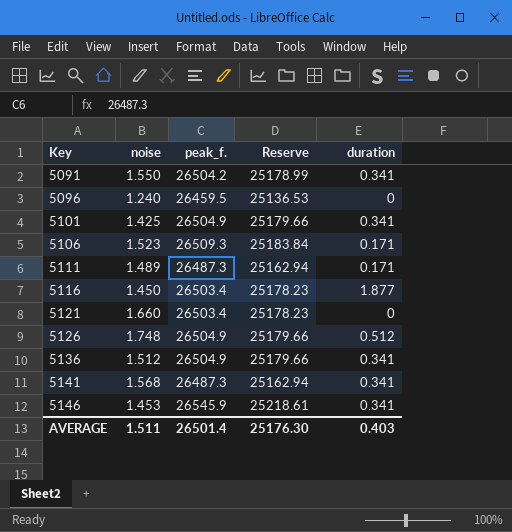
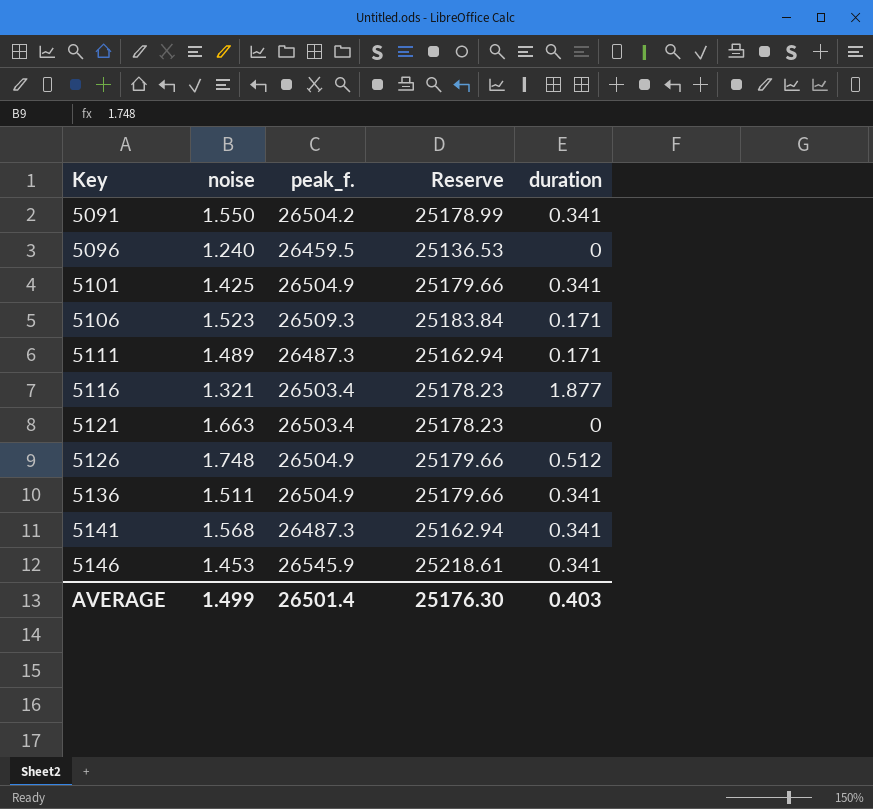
5116 | noise: 1.450 -> 1.321
5121 | noise: 1.660 -> 1.663
5136 | noise: 1.512 -> 1.511
AVERAGE | noise: 1.511 -> 1.499

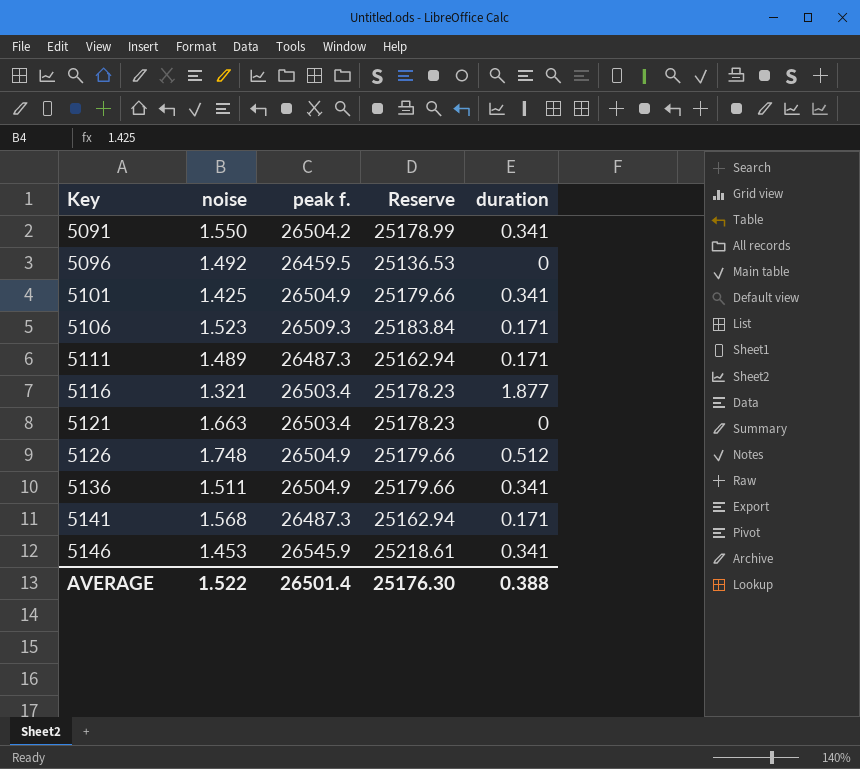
column name: peak_f. -> peak f.
5096 | noise: 1.240 -> 1.492
5141 | duration: 0.341 -> 0.171
AVERAGE | noise: 1.499 -> 1.522
AVERAGE | duration: 0.403 -> 0.388

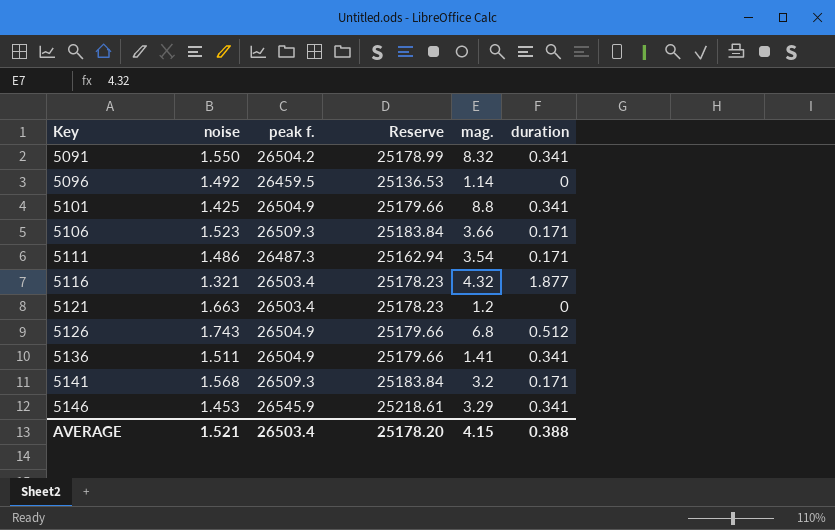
column mag. | position: none -> 5
5111 | noise: 1.489 -> 1.486
5126 | noise: 1.748 -> 1.743
5141 | peak f.: 26487.3 -> 26509.3
5141 | Reserve: 25162.94 -> 25183.84
AVERAGE | noise: 1.522 -> 1.521
AVERAGE | peak f.: 26501.4 -> 26503.4
AVERAGE | Reserve: 25176.30 -> 25178.20

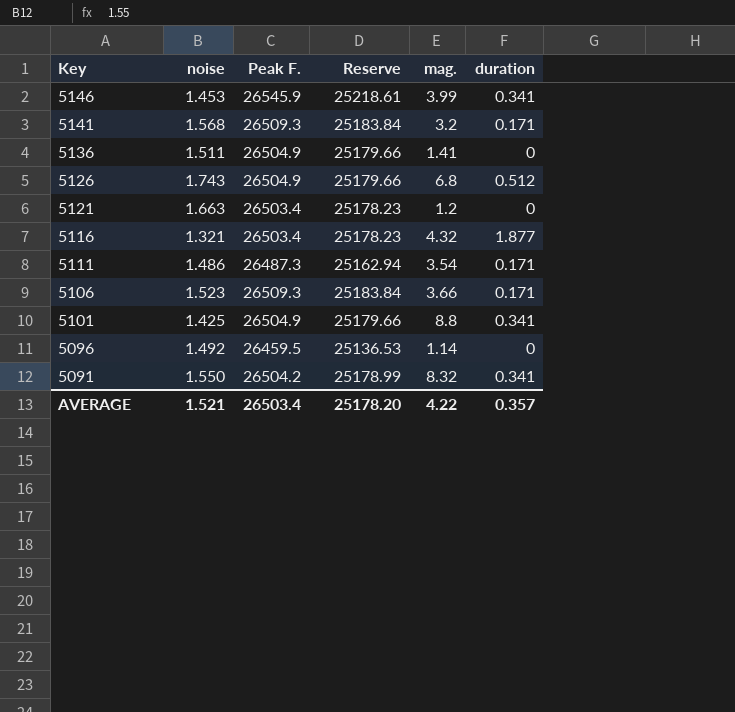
row order: Key ascending -> Key descending
column name: peak f. -> Peak F.
5146 | mag.: 3.29 -> 3.99
5136 | duration: 0.341 -> 0
AVERAGE | mag.: 4.15 -> 4.22
AVERAGE | duration: 0.388 -> 0.357

